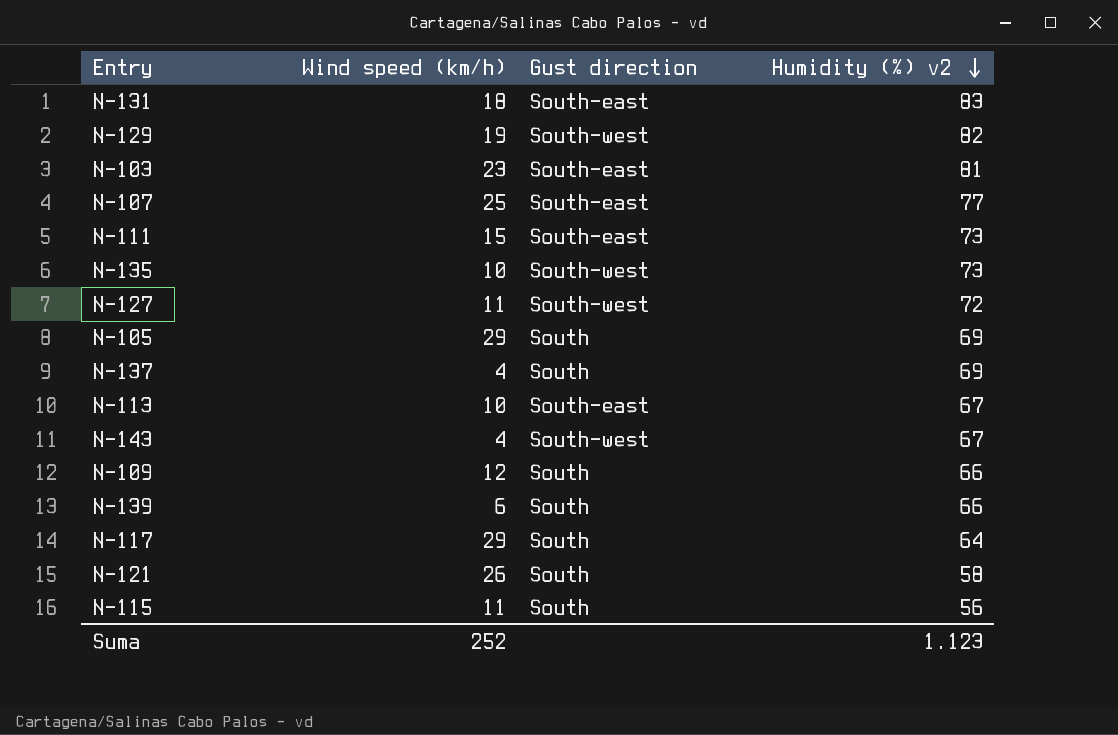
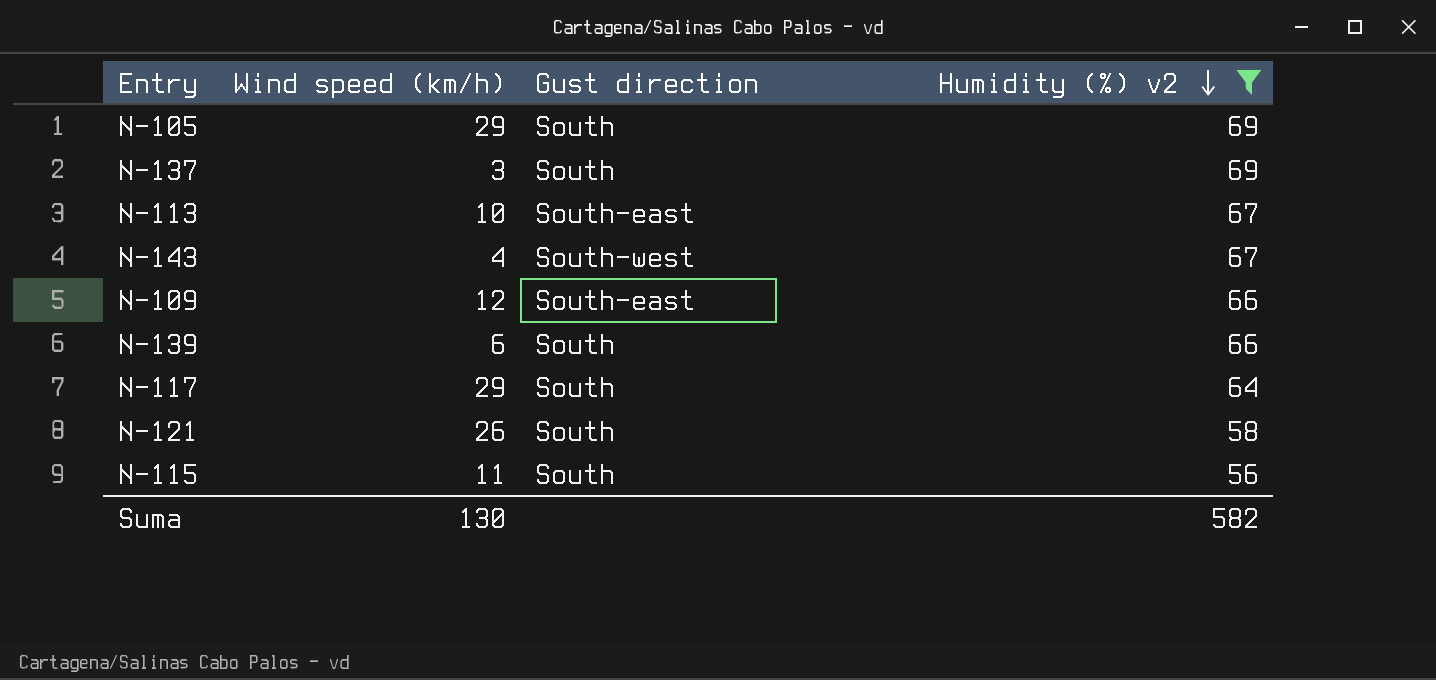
filter: none -> Humidity (%) v2 <= 69
N-137 | Wind speed (km/h): 4 -> 3
N-109 | Gust direction: South -> South-east
Suma | Wind speed (km/h): 252 -> 130
Suma | Humidity (%) v2: 1.123 -> 582

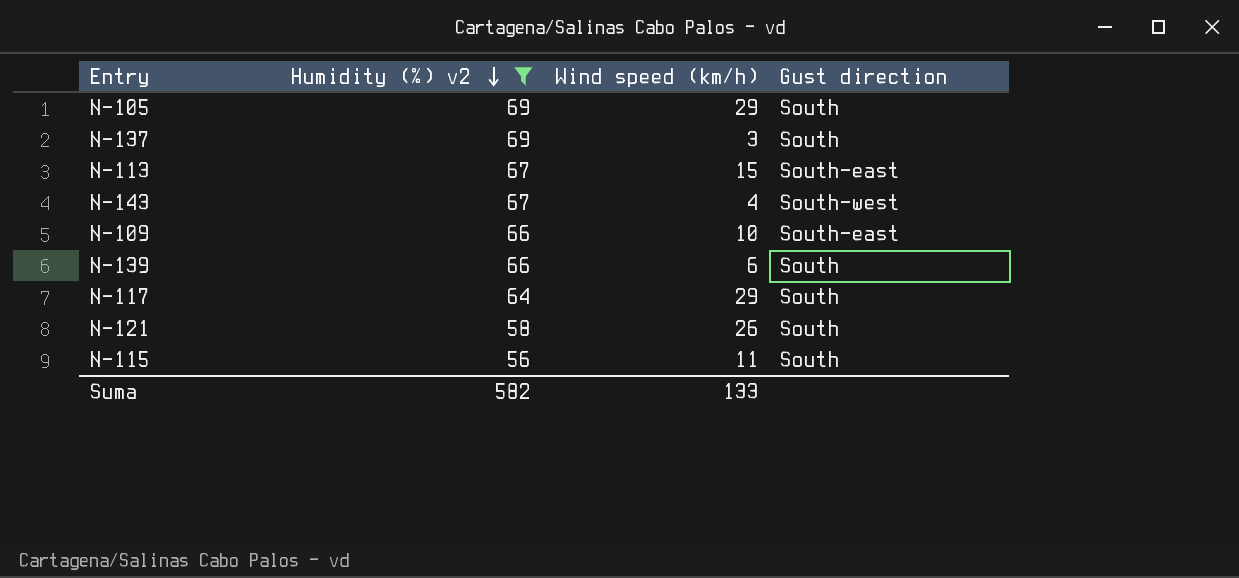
column Humidity (%) v2 | position: 4 -> 2
N-113 | Wind speed (km/h): 10 -> 15
N-109 | Wind speed (km/h): 12 -> 10
Suma | Wind speed (km/h): 130 -> 133

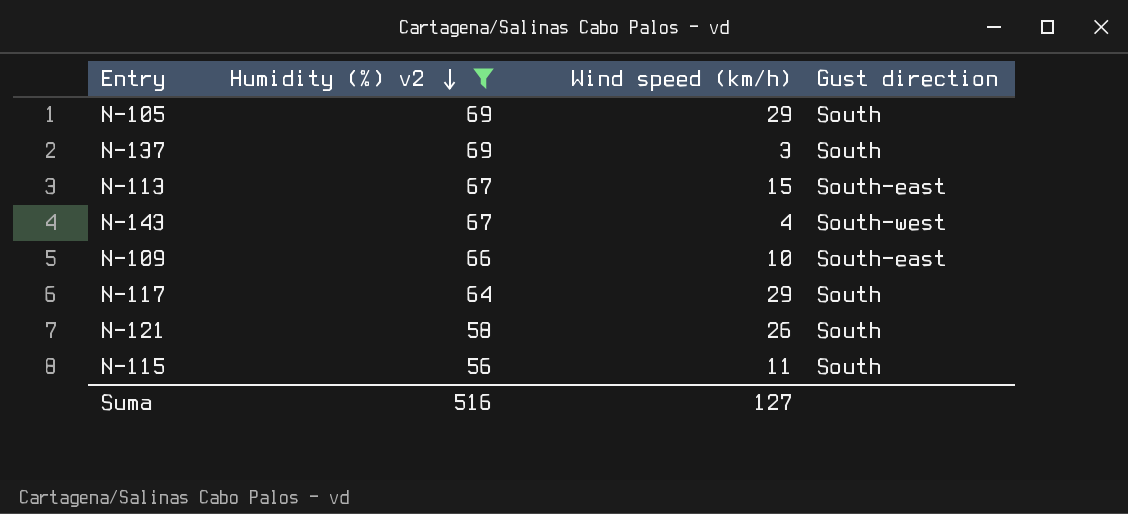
row N-139: 66 | 6 | South -> none
Suma | Humidity (%) v2: 582 -> 516
Suma | Wind speed (km/h): 133 -> 127

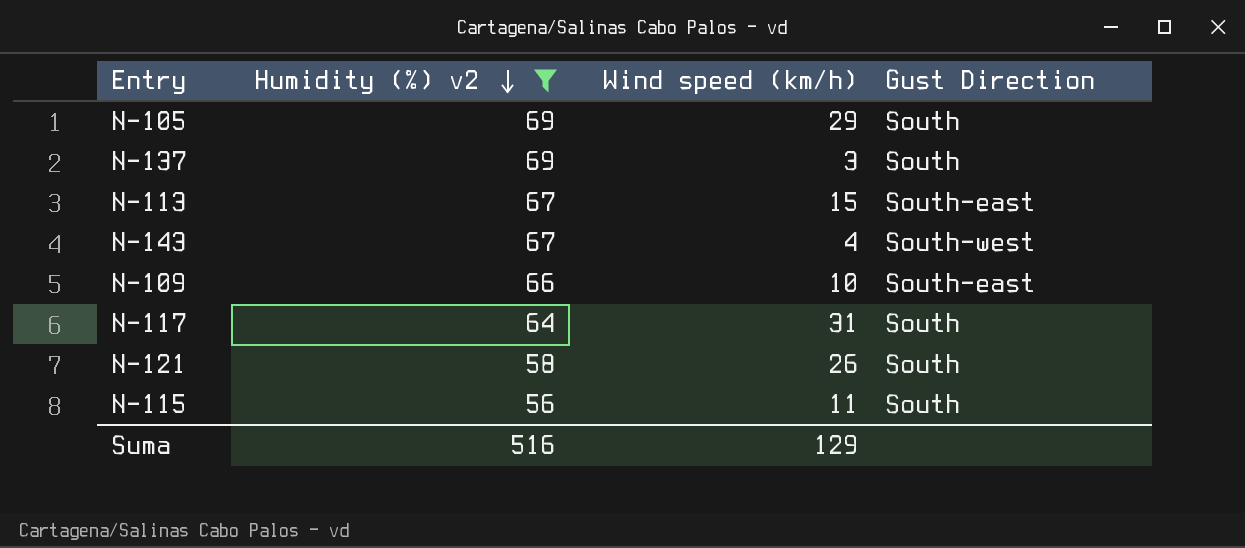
column name: Gust direction -> Gust Direction
N-117 | Wind speed (km/h): 29 -> 31
Suma | Wind speed (km/h): 127 -> 129

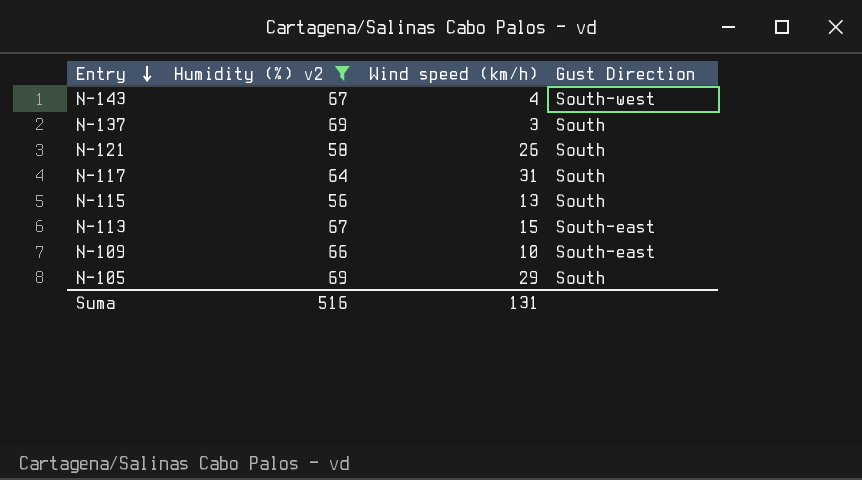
row order: Humidity (%) v2 descending -> Entry descending
N-115 | Wind speed (km/h): 11 -> 13
Suma | Wind speed (km/h): 129 -> 131

